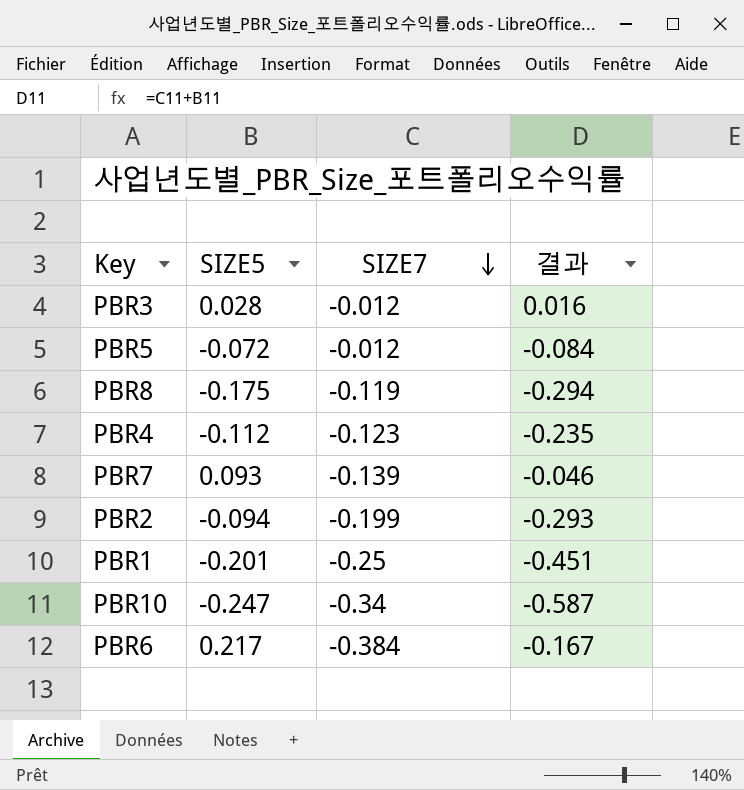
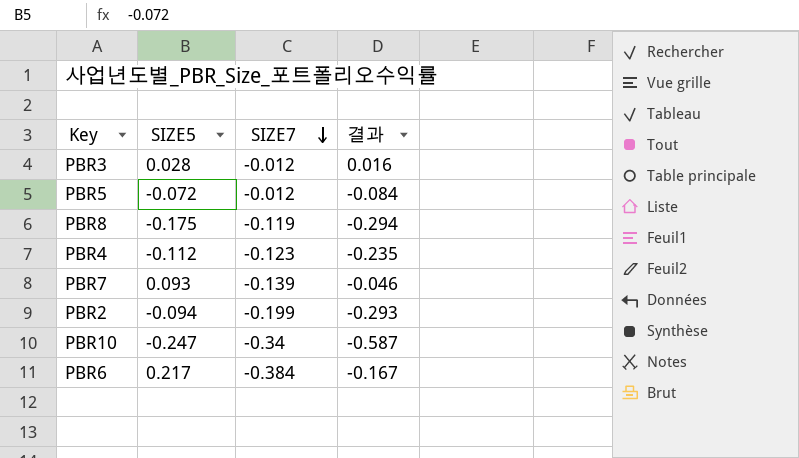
row PBR1: -0.201 | -0.25 | -0.451 -> none

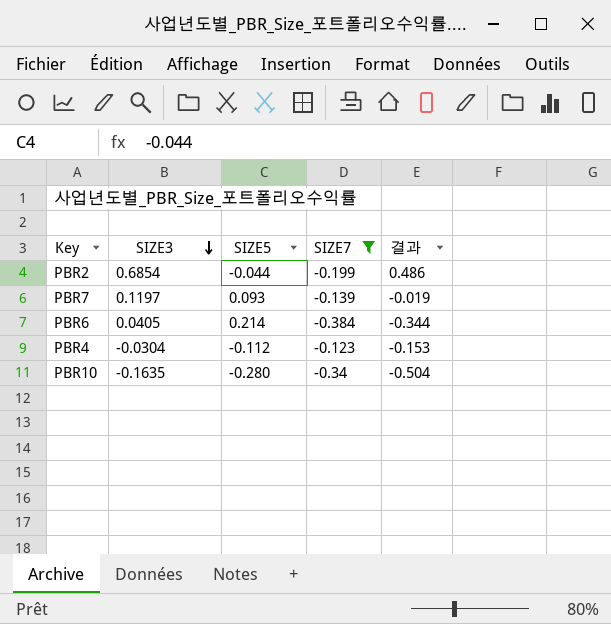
filter: none -> SIZE7 <= -0.123
row order: SIZE7 descending -> SIZE3 descending
column SIZE3 | position: none -> 2
column 결과 | formula: [SIZE5] + [SIZE7] -> [SIZE3] + [SIZE7]
PBR2 | SIZE5: -0.094 -> -0.044
PBR6 | SIZE5: 0.217 -> 0.214
PBR10 | SIZE5: -0.247 -> -0.280

